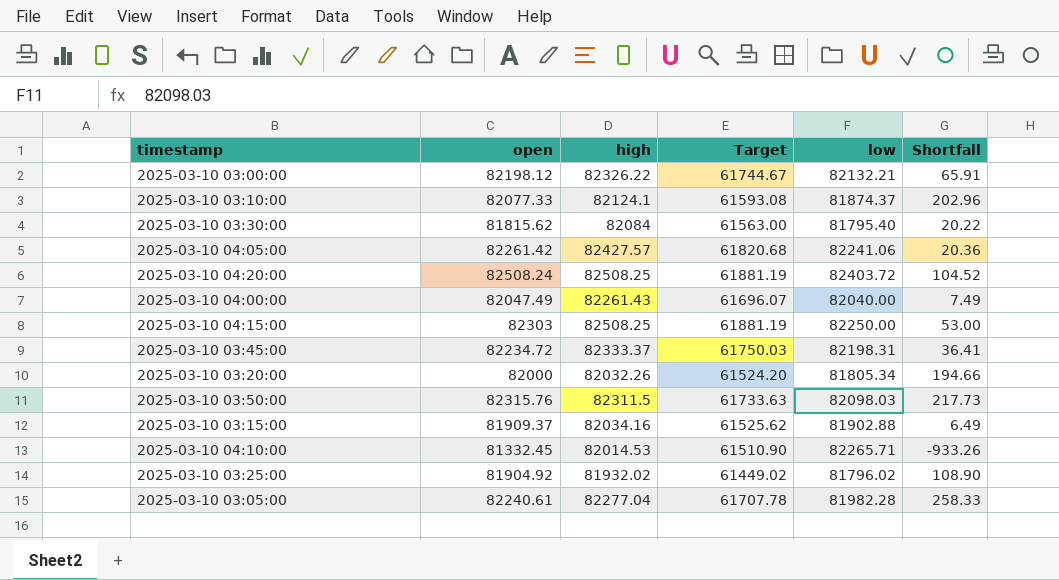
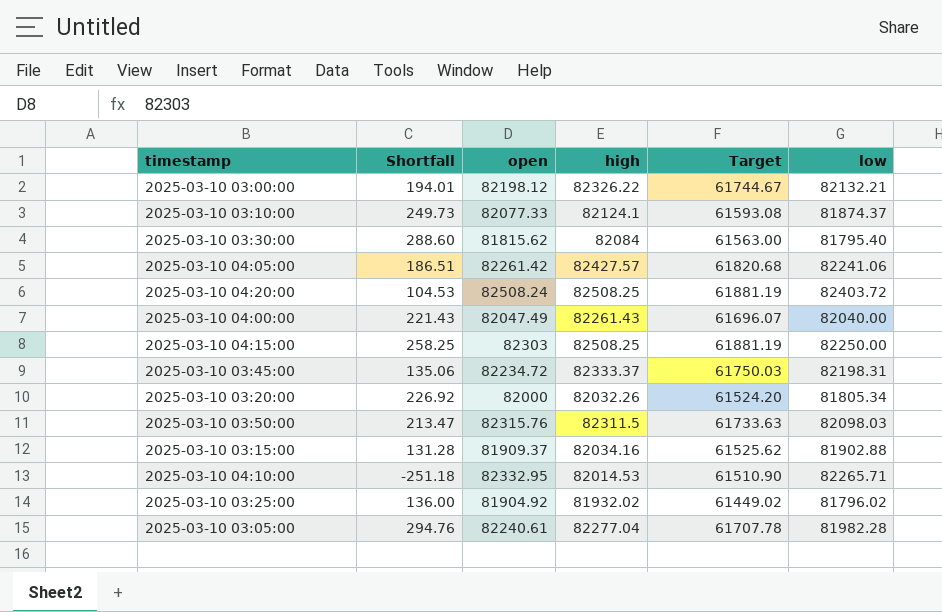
column Shortfall | formula: [open] - [low] -> [high] - [low]
column Shortfall | position: 6 -> 2
2025-03-10 04:10:00 | open: 81332.45 -> 82332.95

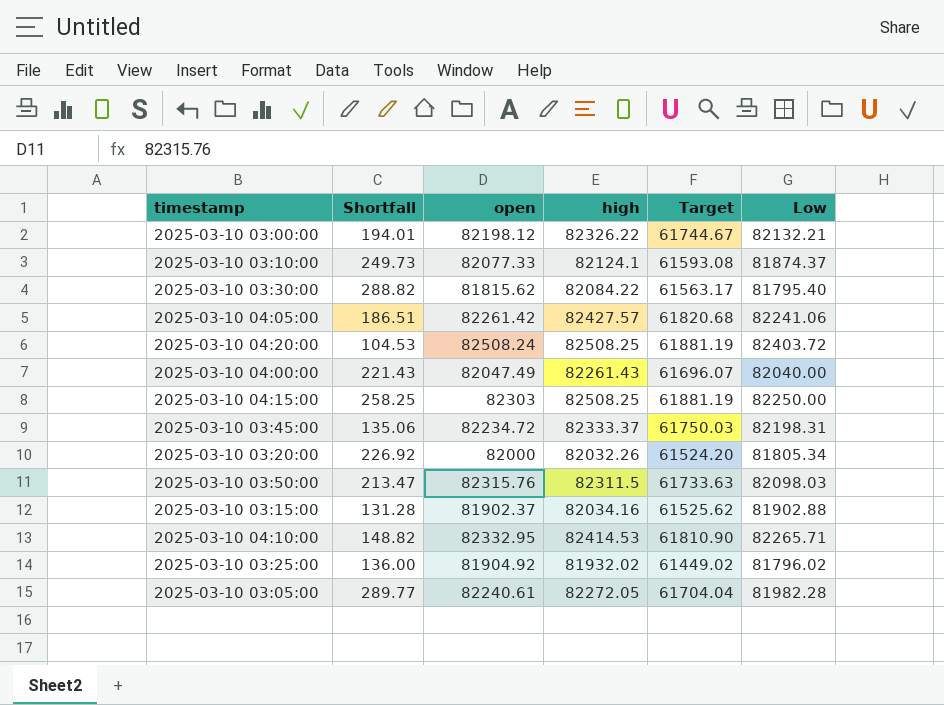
column name: low -> Low
2025-03-10 03:30:00 | Shortfall: 288.60 -> 288.82
2025-03-10 03:30:00 | high: 82084 -> 82084.22
2025-03-10 03:30:00 | Target: 61563.00 -> 61563.17
2025-03-10 03:15:00 | open: 81909.37 -> 81902.37
2025-03-10 04:10:00 | Shortfall: -251.18 -> 148.82
2025-03-10 04:10:00 | high: 82014.53 -> 82414.53
2025-03-10 04:10:00 | Target: 61510.90 -> 61810.90
2025-03-10 03:05:00 | Shortfall: 294.76 -> 289.77
2025-03-10 03:05:00 | high: 82277.04 -> 82272.05
2025-03-10 03:05:00 | Target: 61707.78 -> 61704.04

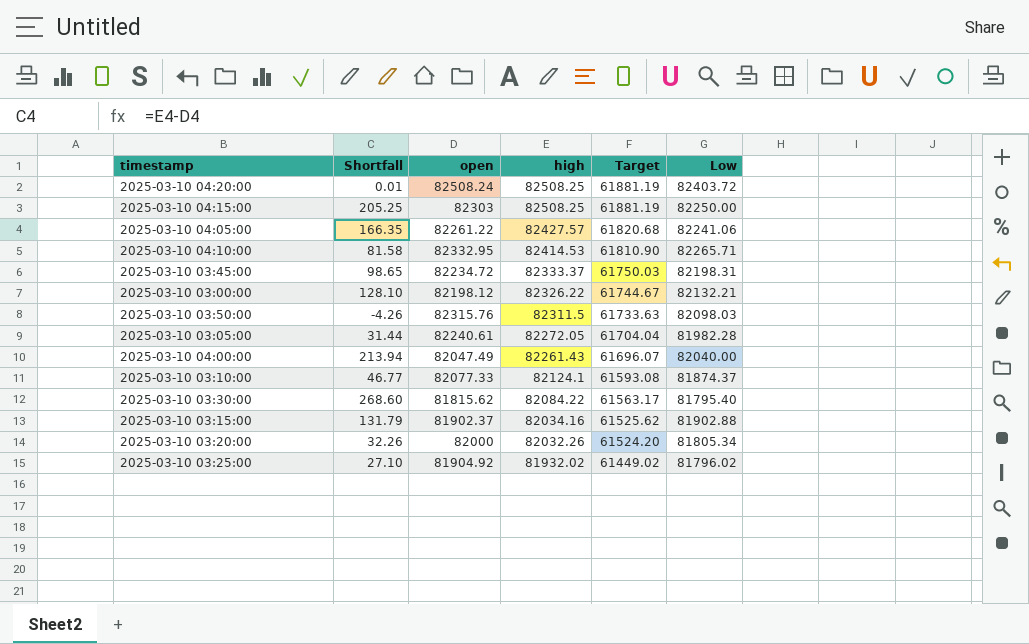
row order: none -> high descending
column Shortfall | formula: [high] - [Low] -> [high] - [open]
2025-03-10 04:05:00 | open: 82261.42 -> 82261.22

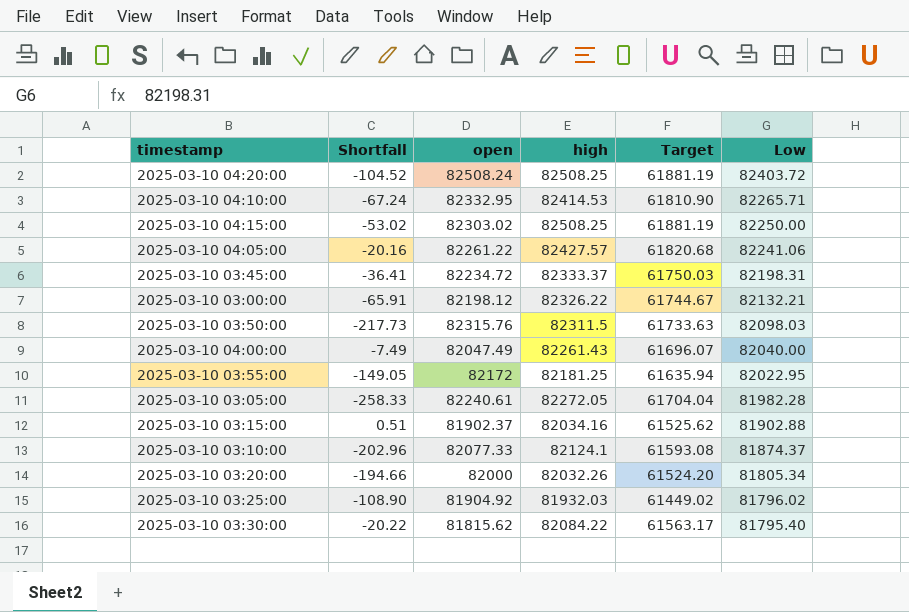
row order: high descending -> Low descending
column Shortfall | formula: [high] - [open] -> [Low] - [open]
2025-03-10 04:15:00 | open: 82303 -> 82303.02
row 2025-03-10 03:55:00: none -> -149.05 | 82172 | 82181.25 | 61635.94 | 82022.95
2025-03-10 03:25:00 | high: 81932.02 -> 81932.03

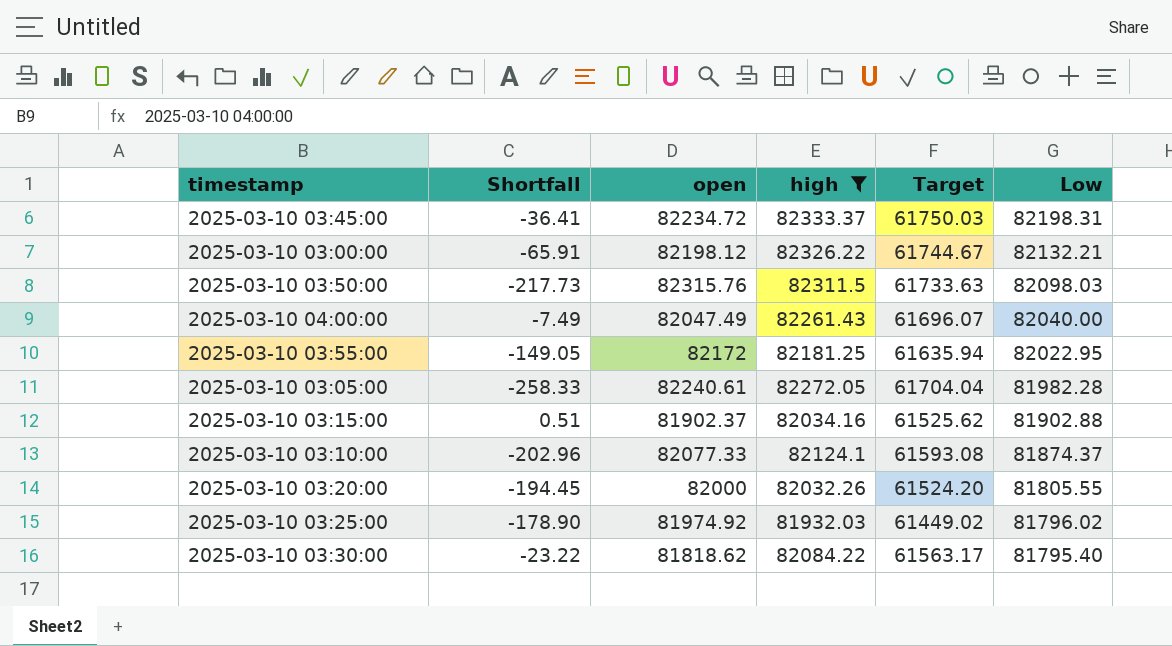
filter: none -> high <= 82333.37
2025-03-10 03:20:00 | Shortfall: -194.66 -> -194.45
2025-03-10 03:20:00 | Low: 81805.34 -> 81805.55
2025-03-10 03:25:00 | Shortfall: -108.90 -> -178.90
2025-03-10 03:25:00 | open: 81904.92 -> 81974.92
2025-03-10 03:30:00 | Shortfall: -20.22 -> -23.22
2025-03-10 03:30:00 | open: 81815.62 -> 81818.62

